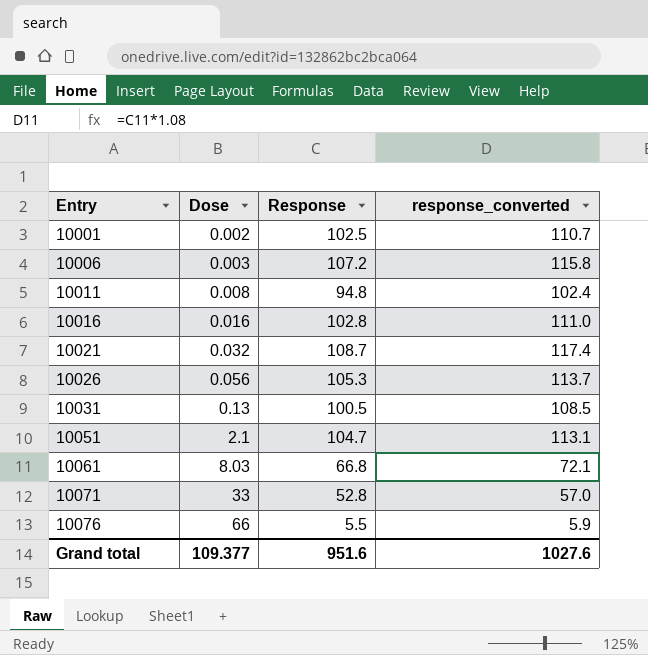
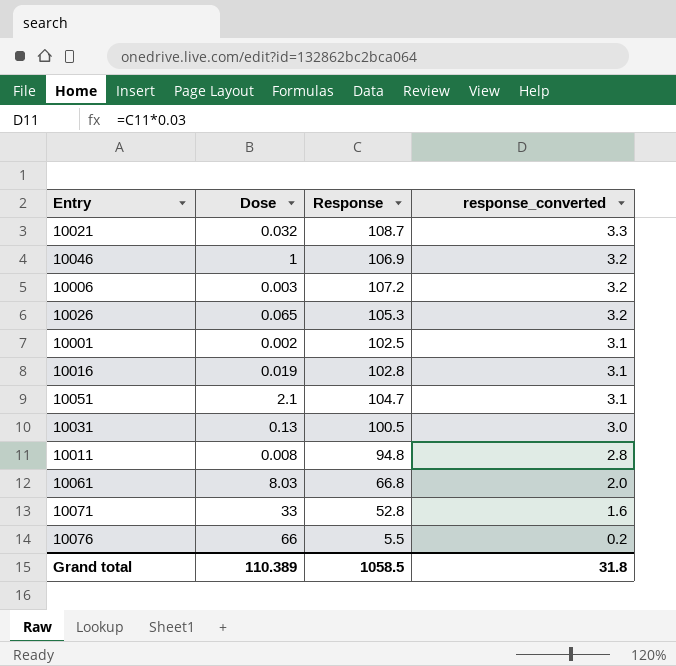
row order: Entry ascending -> response_converted descending
column response_converted | formula: [Response] * 1.08 -> [Response] * 0.03
row 10046: none -> 1 | 106.9 | 3.2
10026 | Dose: 0.056 -> 0.065
10016 | Dose: 0.016 -> 0.019
Grand total | Dose: 109.377 -> 110.389
Grand total | Response: 951.6 -> 1058.5
Grand total | response_converted: 1027.6 -> 31.8

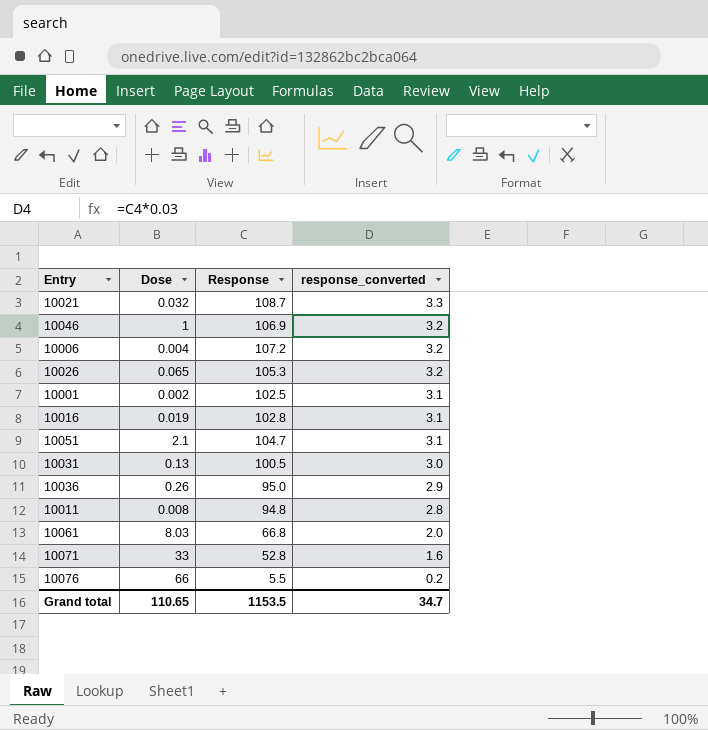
10006 | Dose: 0.003 -> 0.004
row 10036: none -> 0.26 | 95.0 | 2.9
Grand total | Dose: 110.389 -> 110.65
Grand total | Response: 1058.5 -> 1153.5
Grand total | response_converted: 31.8 -> 34.7

